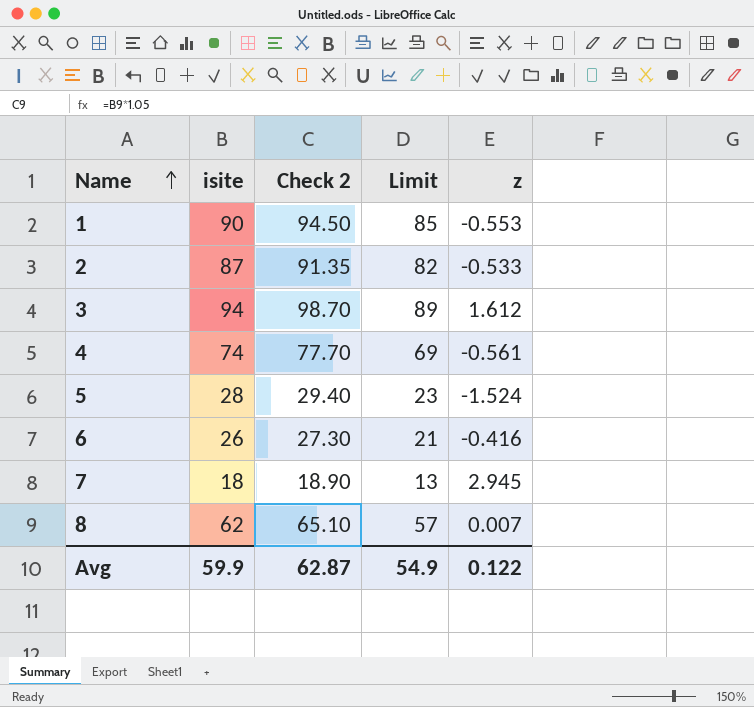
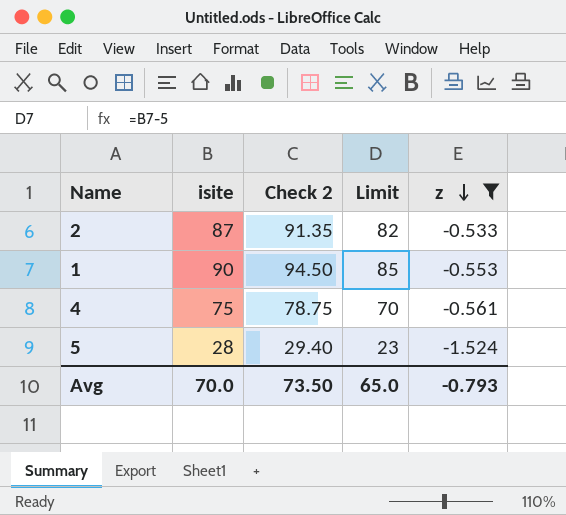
filter: none -> z <= -0.533
row order: Name ascending -> z descending
4 | isite: 74 -> 75
4 | Check 2: 77.70 -> 78.75
4 | Limit: 69 -> 70
Avg | isite: 59.9 -> 70.0
Avg | Check 2: 62.87 -> 73.50
Avg | Limit: 54.9 -> 65.0
Avg | z: 0.122 -> -0.793

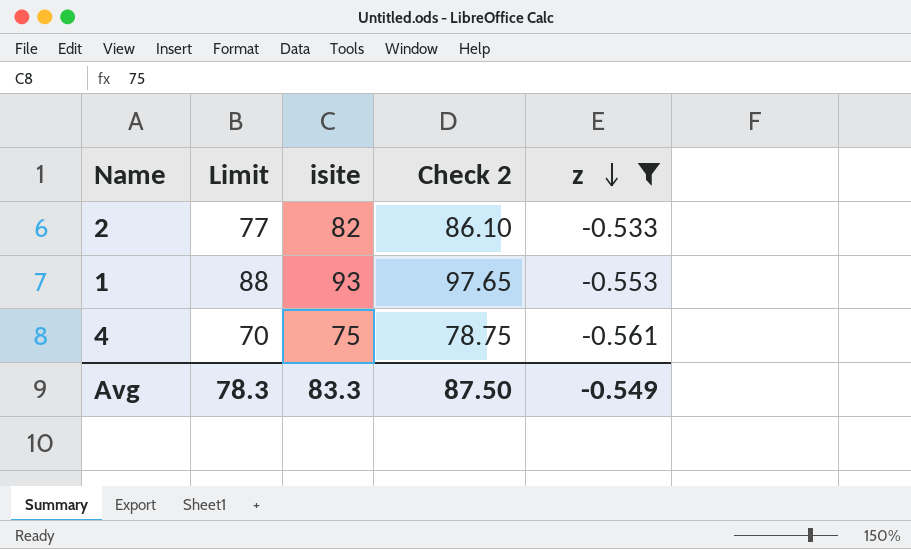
column Limit | position: 4 -> 2
row 5: 28 | 29.40 | 23 | -1.524 -> none
2 | Limit: 82 -> 77
2 | isite: 87 -> 82
2 | Check 2: 91.35 -> 86.10
1 | Limit: 85 -> 88
1 | isite: 90 -> 93
1 | Check 2: 94.50 -> 97.65
Avg | Limit: 65.0 -> 78.3
Avg | isite: 70.0 -> 83.3
Avg | Check 2: 73.50 -> 87.50
Avg | z: -0.793 -> -0.549

